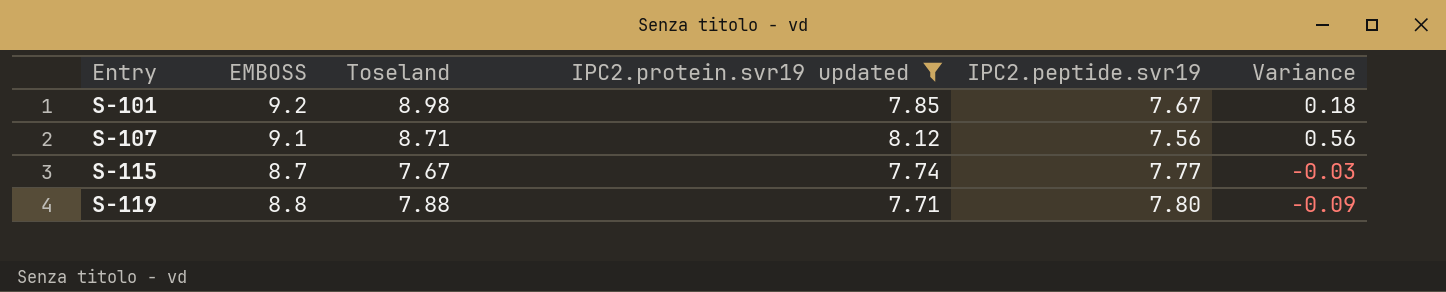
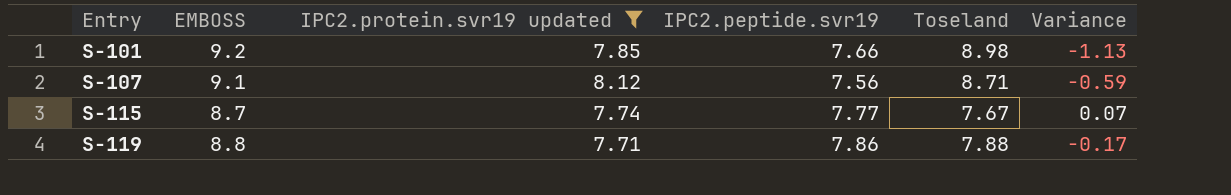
column Toseland | position: 3 -> 5
column Variance | formula: [IPC2.protein.svr19 updated] - [IPC2.peptide.svr19] -> [IPC2.protein.svr19 updated] - [Toseland]
S-101 | IPC2.peptide.svr19: 7.67 -> 7.66
S-119 | IPC2.peptide.svr19: 7.80 -> 7.86

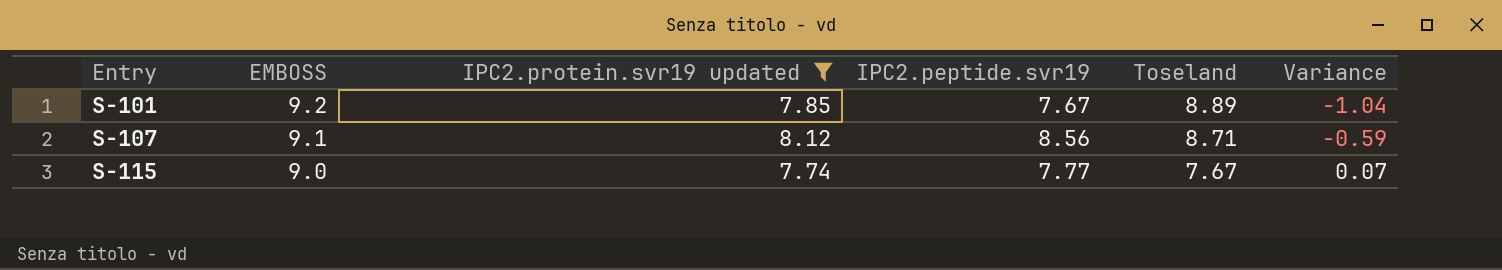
row S-119: 8.8 | 7.71 | 7.86 | 7.88 | -0.17 -> none
S-101 | IPC2.peptide.svr19: 7.66 -> 7.67
S-101 | Toseland: 8.98 -> 8.89
S-101 | Variance: -1.13 -> -1.04
S-107 | IPC2.peptide.svr19: 7.56 -> 8.56
S-115 | EMBOSS: 8.7 -> 9.0

